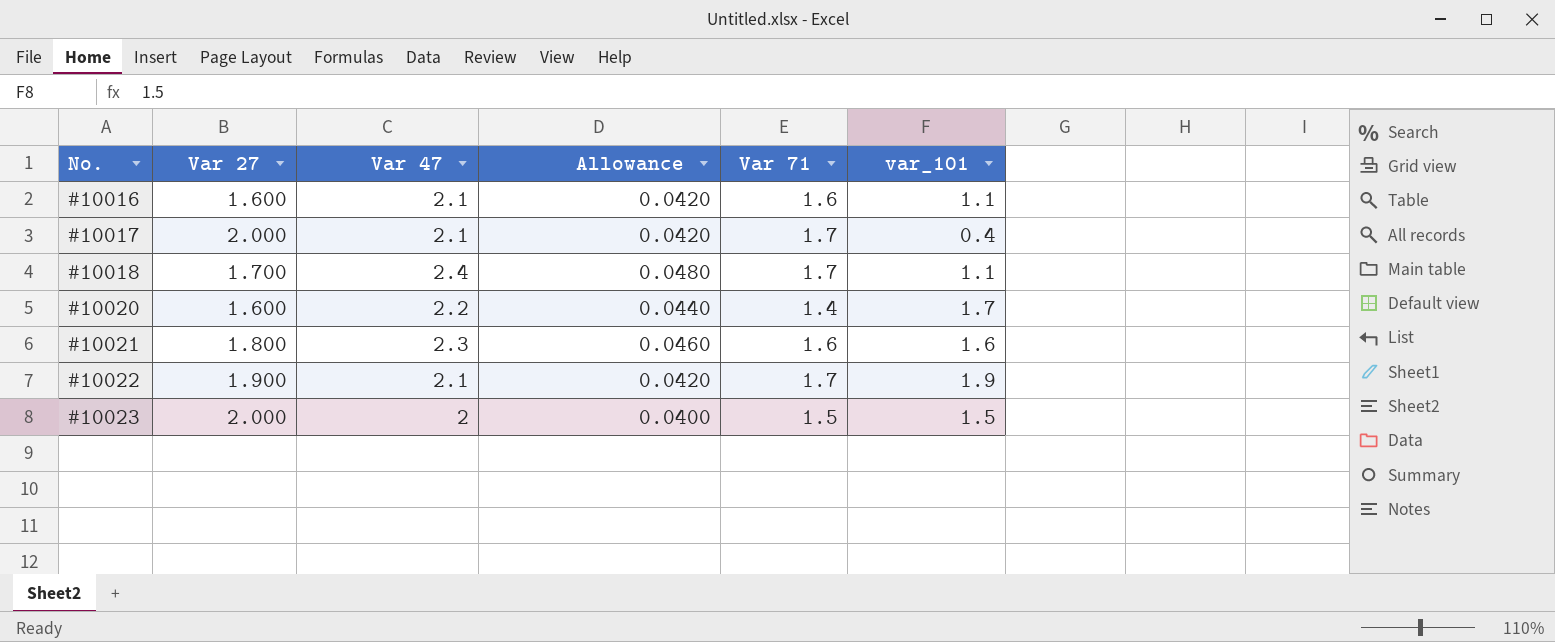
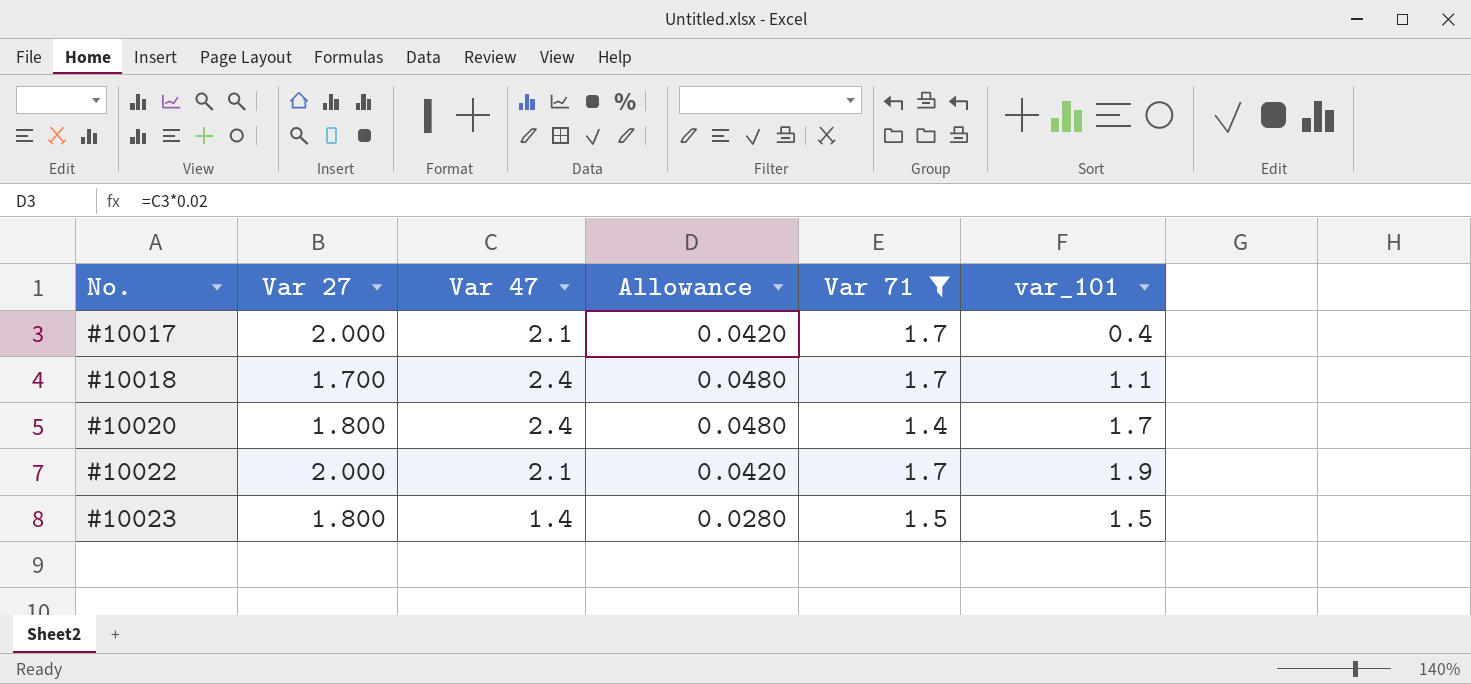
filter: none -> Var 71 != 1.6
#10020 | Var 27: 1.600 -> 1.800
#10020 | Var 47: 2.2 -> 2.4
#10020 | Allowance: 0.0440 -> 0.0480
#10022 | Var 27: 1.900 -> 2.000
#10023 | Var 27: 2.000 -> 1.800
#10023 | Var 47: 2 -> 1.4
#10023 | Allowance: 0.0400 -> 0.0280

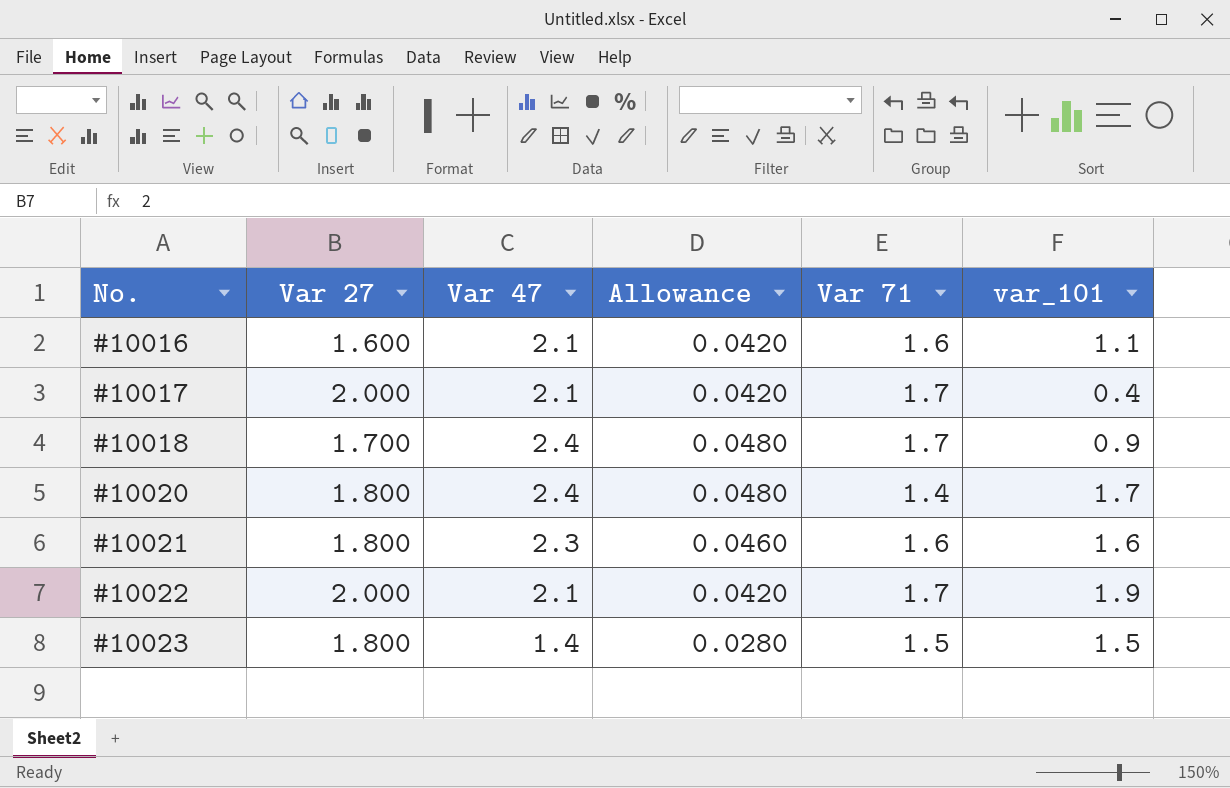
filter: Var 71 != 1.6 -> none
#10018 | var_101: 1.1 -> 0.9

